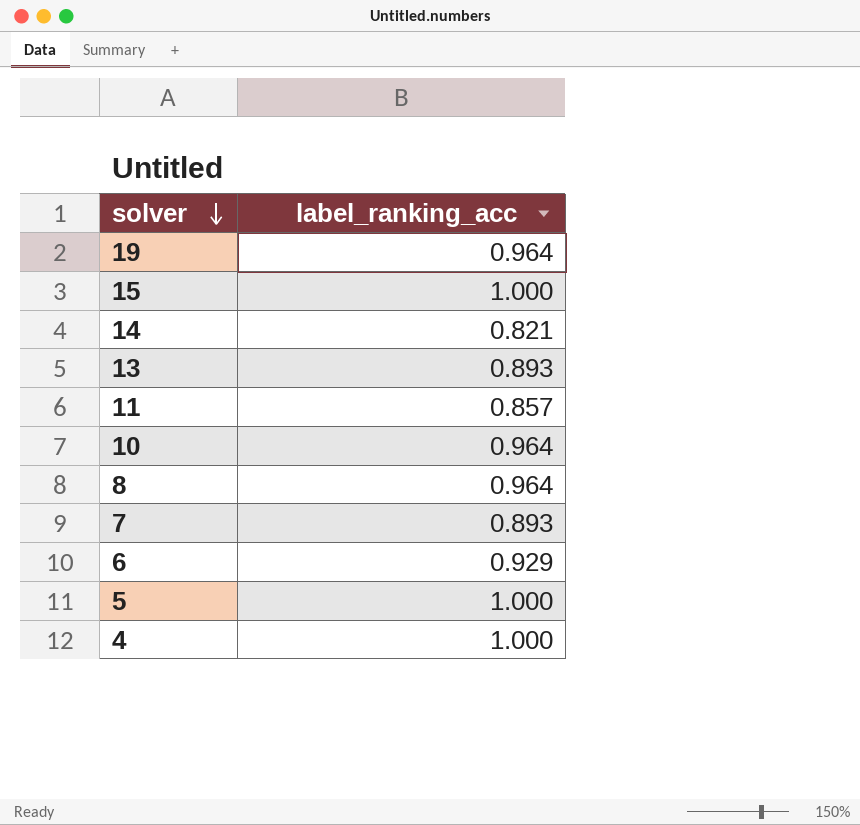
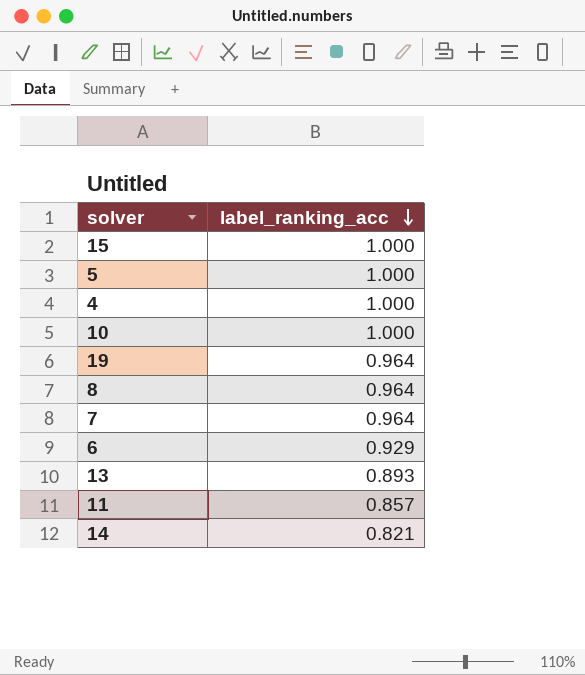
row order: solver descending -> label_ranking_acc descending
10 | label_ranking_acc: 0.964 -> 1.000
7 | label_ranking_acc: 0.893 -> 0.964

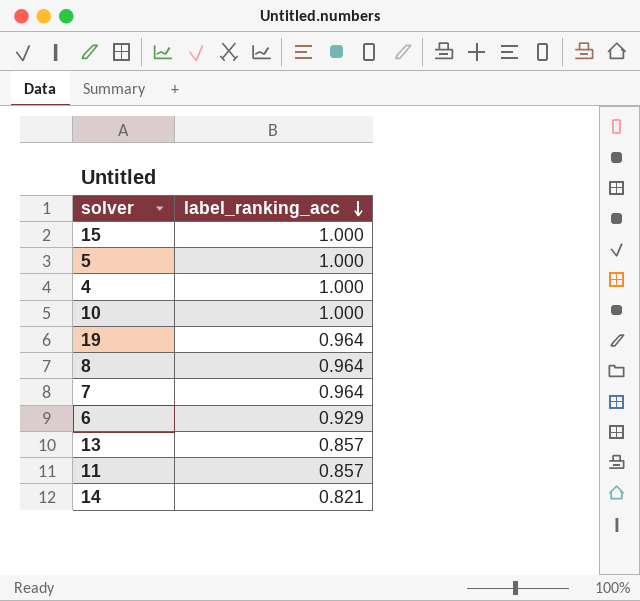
13 | label_ranking_acc: 0.893 -> 0.857

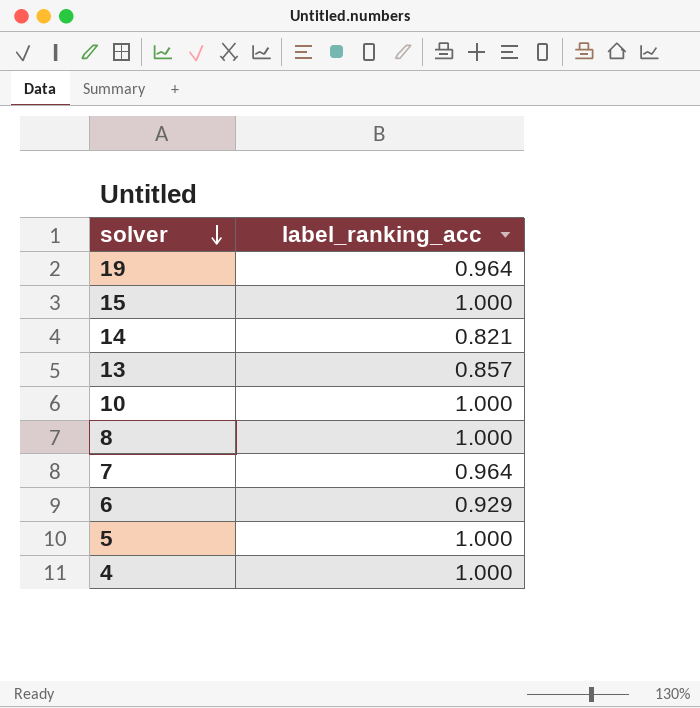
row order: label_ranking_acc descending -> solver descending
row 11: 0.857 -> none
8 | label_ranking_acc: 0.964 -> 1.000

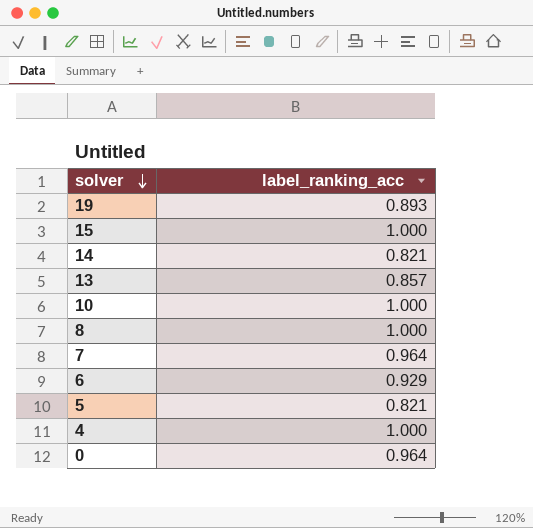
19 | label_ranking_acc: 0.964 -> 0.893
5 | label_ranking_acc: 1.000 -> 0.821
row 0: none -> 0.964

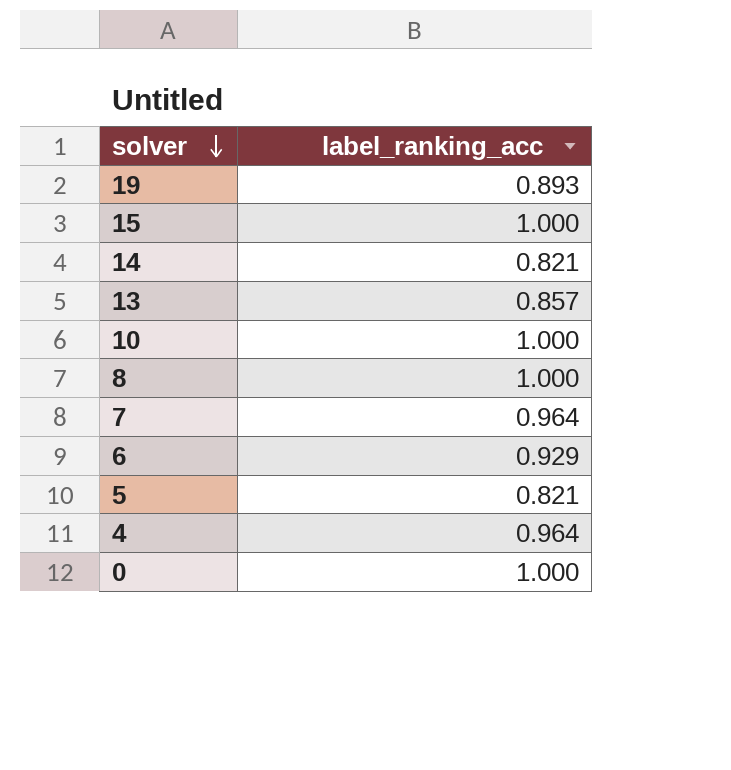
4 | label_ranking_acc: 1.000 -> 0.964
0 | label_ranking_acc: 0.964 -> 1.000

